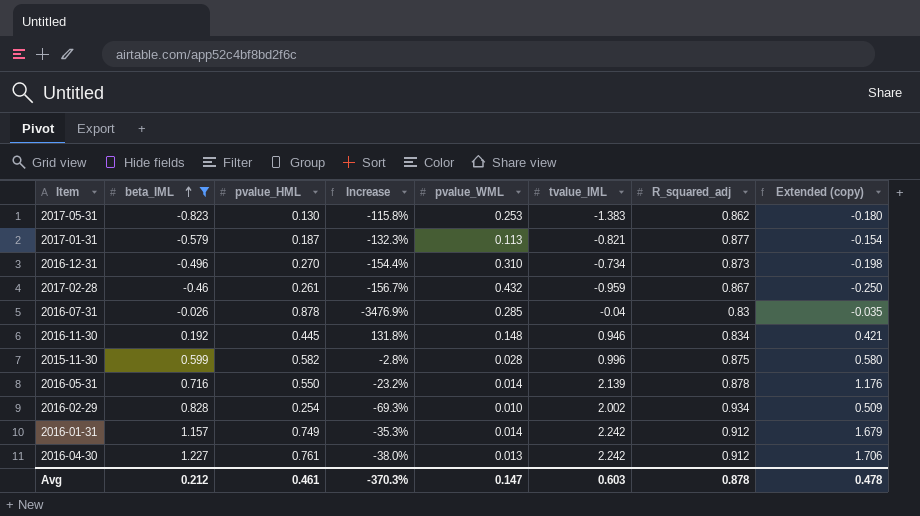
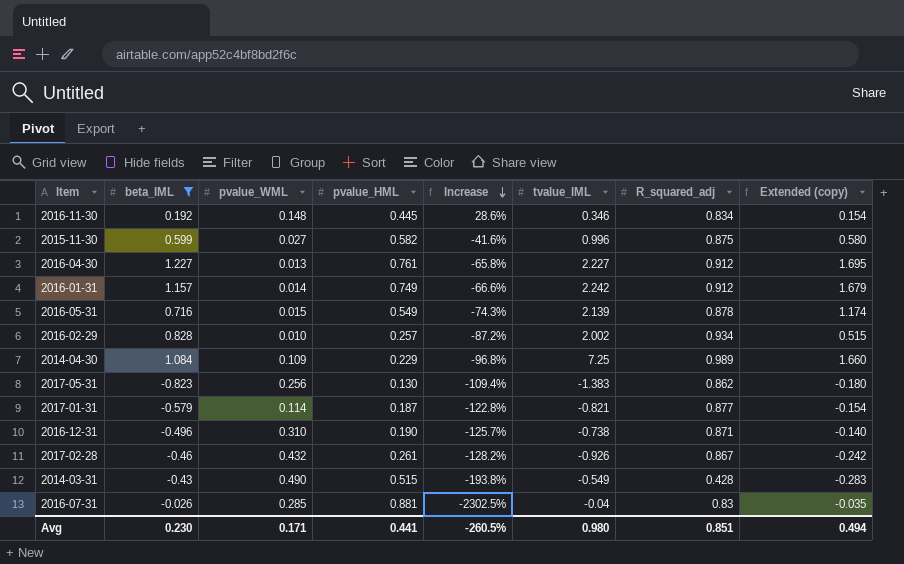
row order: beta_IML ascending -> Increase descending
column pvalue_WML | position: 5 -> 3
column Increase | formula: ([pvalue_HML] - [beta_IML]) / [beta_IML] -> ([pvalue_HML] - [tvalue_IML]) / [tvalue_IML]
2016-11-30 | tvalue_IML: 0.946 -> 0.346
2016-11-30 | Extended (copy): 0.421 -> 0.154
2015-11-30 | pvalue_WML: 0.028 -> 0.027
2016-04-30 | tvalue_IML: 2.242 -> 2.227
2016-04-30 | Extended (copy): 1.706 -> 1.695
2016-05-31 | pvalue_WML: 0.014 -> 0.015
2016-05-31 | pvalue_HML: 0.550 -> 0.549
2016-05-31 | Extended (copy): 1.176 -> 1.174
2016-02-29 | pvalue_HML: 0.254 -> 0.257
2016-02-29 | Extended (copy): 0.509 -> 0.515
row 2014-04-30: none -> 1.084 | 0.109 | 0.229 | -96.8% | 7.25 | 0.989 | 1.660
2017-05-31 | pvalue_WML: 0.253 -> 0.256
2017-01-31 | pvalue_WML: 0.113 -> 0.114
2016-12-31 | pvalue_HML: 0.270 -> 0.190
2016-12-31 | tvalue_IML: -0.734 -> -0.738
2016-12-31 | R_squared_adj: 0.873 -> 0.871
2016-12-31 | Extended (copy): -0.198 -> -0.140
2017-02-28 | tvalue_IML: -0.959 -> -0.926
2017-02-28 | Extended (copy): -0.250 -> -0.242
row 2014-03-31: none -> -0.43 | 0.490 | 0.515 | -193.8% | -0.549 | 0.428 | -0.283
2016-07-31 | pvalue_HML: 0.878 -> 0.881
Avg | beta_IML: 0.212 -> 0.230
Avg | pvalue_WML: 0.147 -> 0.171
Avg | pvalue_HML: 0.461 -> 0.441
Avg | Increase: -370.3% -> -260.5%
Avg | tvalue_IML: 0.603 -> 0.980
Avg | R_squared_adj: 0.878 -> 0.851
Avg | Extended (copy): 0.478 -> 0.494

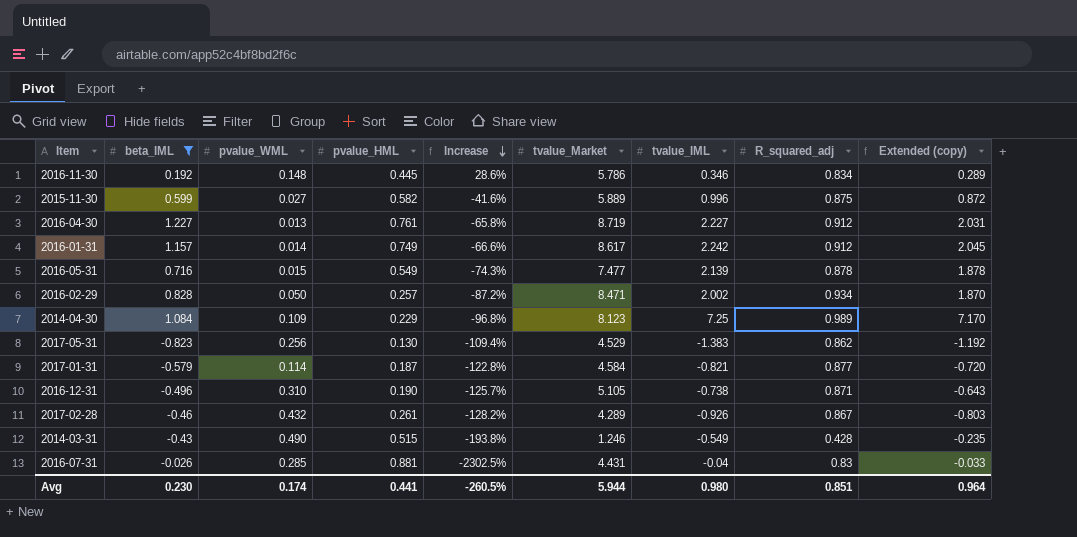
column tvalue_Market | position: none -> 6
column Extended (copy) | formula: [pvalue_HML] * [tvalue_IML] -> [tvalue_IML] * [R_squared_adj]
2016-02-29 | pvalue_WML: 0.010 -> 0.050
Avg | pvalue_WML: 0.171 -> 0.174
Avg | Extended (copy): 0.494 -> 0.964

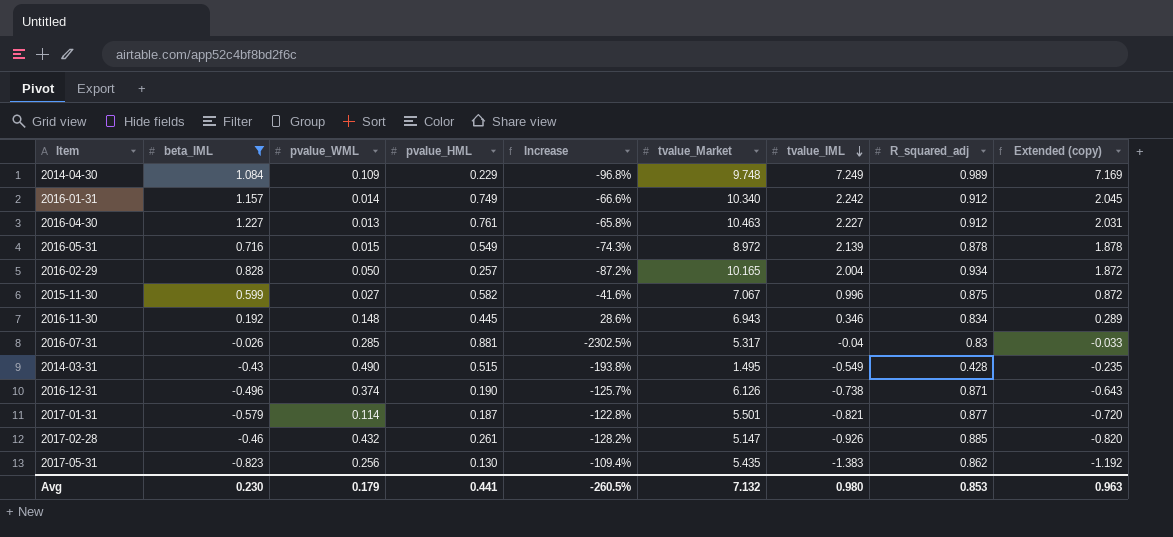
row order: Increase descending -> tvalue_IML descending
2014-04-30 | tvalue_Market: 8.123 -> 9.748
2014-04-30 | tvalue_IML: 7.25 -> 7.249
2014-04-30 | Extended (copy): 7.170 -> 7.169
2016-01-31 | tvalue_Market: 8.617 -> 10.340
2016-04-30 | tvalue_Market: 8.719 -> 10.463
2016-05-31 | tvalue_Market: 7.477 -> 8.972
2016-02-29 | tvalue_Market: 8.471 -> 10.165
2016-02-29 | tvalue_IML: 2.002 -> 2.004
2016-02-29 | Extended (copy): 1.870 -> 1.872
2015-11-30 | tvalue_Market: 5.889 -> 7.067
2016-11-30 | tvalue_Market: 5.786 -> 6.943
2016-07-31 | tvalue_Market: 4.431 -> 5.317
2014-03-31 | tvalue_Market: 1.246 -> 1.495
2016-12-31 | pvalue_WML: 0.310 -> 0.374
2016-12-31 | tvalue_Market: 5.105 -> 6.126
2017-01-31 | tvalue_Market: 4.584 -> 5.501
2017-02-28 | tvalue_Market: 4.289 -> 5.147
2017-02-28 | R_squared_adj: 0.867 -> 0.885
2017-02-28 | Extended (copy): -0.803 -> -0.820
2017-05-31 | tvalue_Market: 4.529 -> 5.435
Avg | pvalue_WML: 0.174 -> 0.179
Avg | tvalue_Market: 5.944 -> 7.132
Avg | R_squared_adj: 0.851 -> 0.853
Avg | Extended (copy): 0.964 -> 0.963

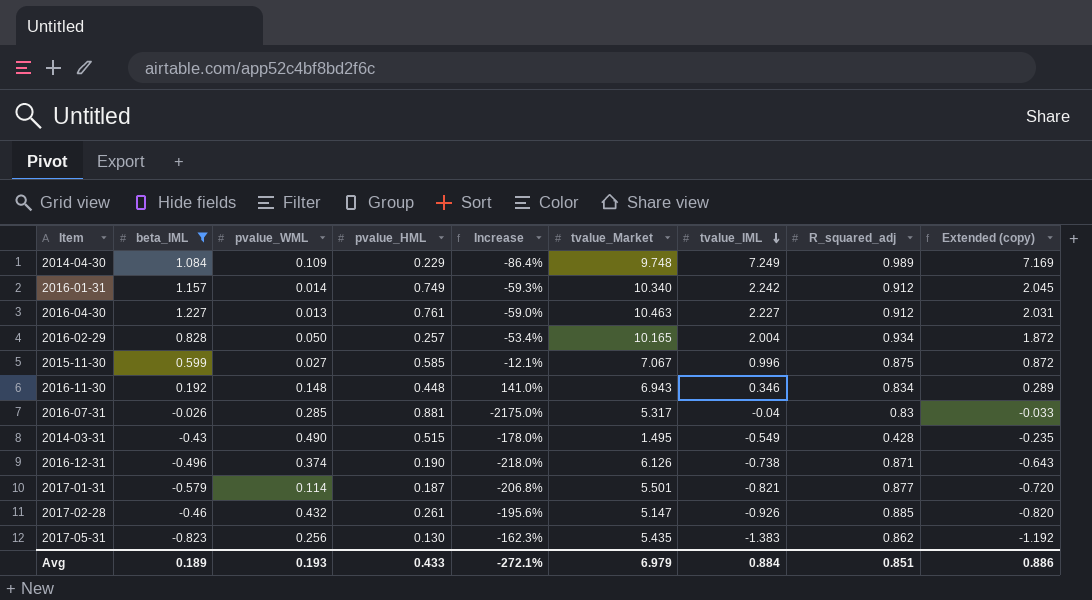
column Increase | formula: ([pvalue_HML] - [tvalue_IML]) / [tvalue_IML] -> ([R_squared_adj] - [tvalue_IML]) / [tvalue_IML]
row 2016-05-31: 0.716 | 0.015 | 0.549 | -74.3% | 8.972 | 2.139 | 0.878 | 1.878 -> none
2015-11-30 | pvalue_HML: 0.582 -> 0.585
2016-11-30 | pvalue_HML: 0.445 -> 0.448
Avg | beta_IML: 0.230 -> 0.189
Avg | pvalue_WML: 0.179 -> 0.193
Avg | pvalue_HML: 0.441 -> 0.433
Avg | Increase: -260.5% -> -272.1%
Avg | tvalue_Market: 7.132 -> 6.979
Avg | tvalue_IML: 0.980 -> 0.884
Avg | R_squared_adj: 0.853 -> 0.851
Avg | Extended (copy): 0.963 -> 0.886

